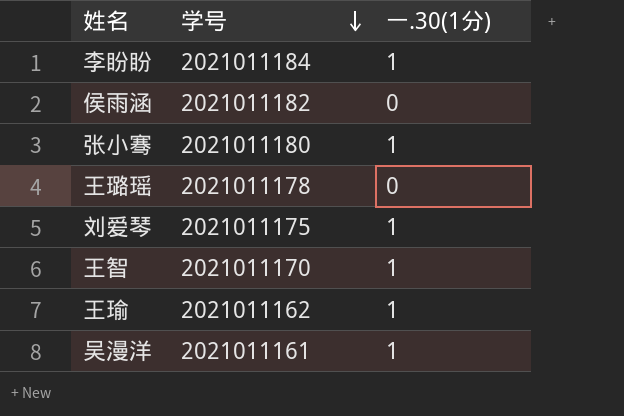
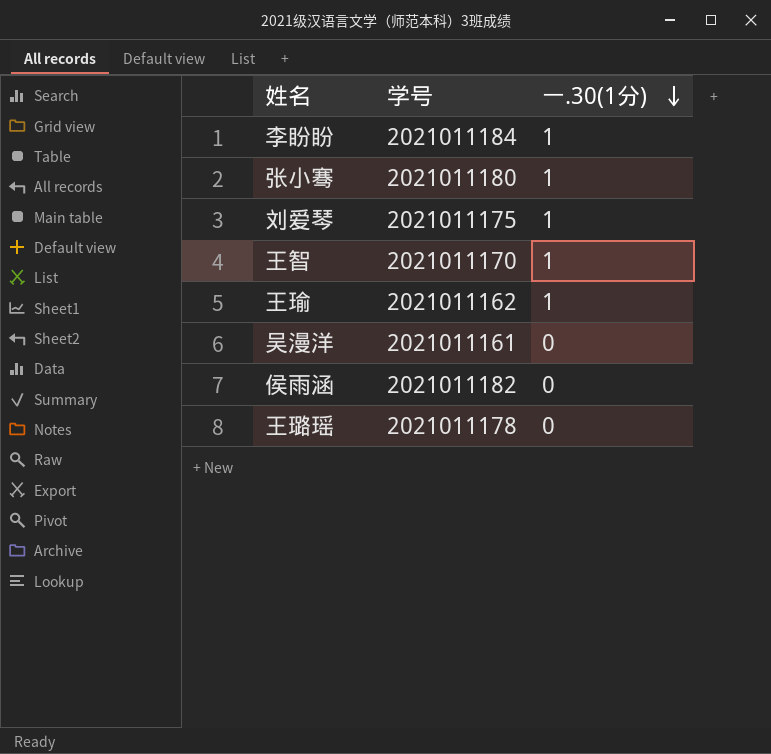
row order: 学号 descending -> 一.30(1分) descending
吴漫洋 | 一.30(1分): 1 -> 0

